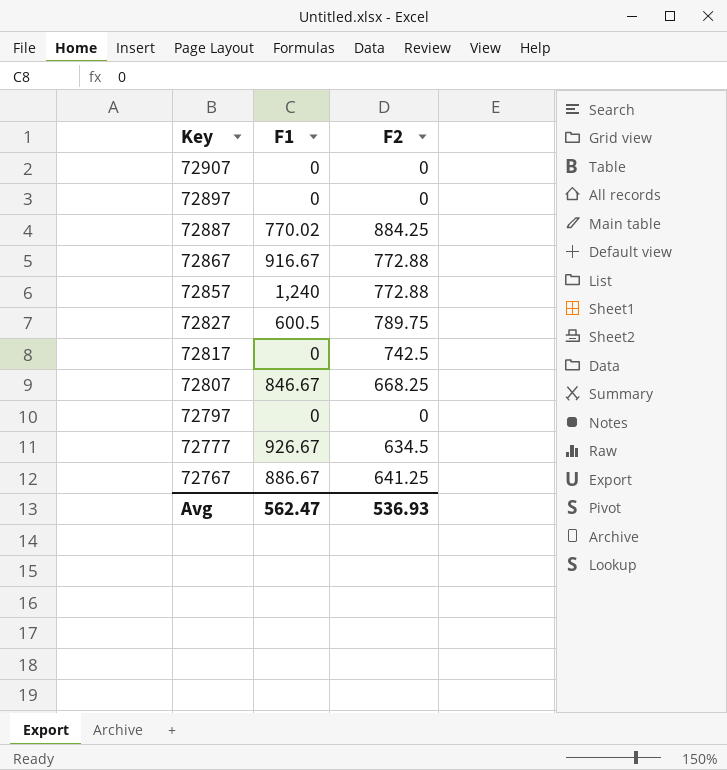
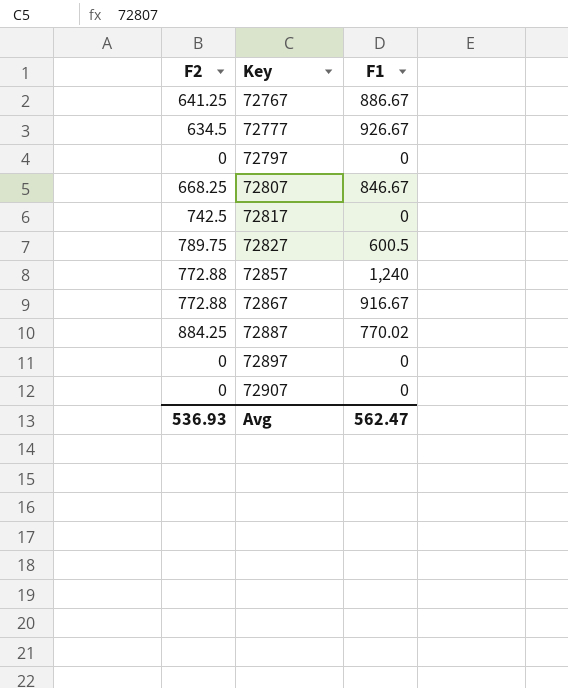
row order: Key descending -> Key ascending
column F2 | position: 3 -> 1

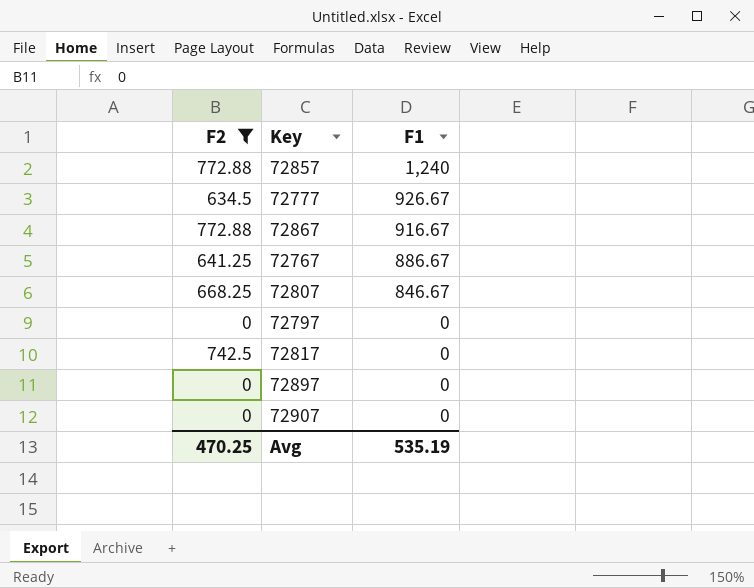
filter: none -> F2 <= 772.88
row order: Key ascending -> F1 descending
Avg | F2: 536.93 -> 470.25
Avg | F1: 562.47 -> 535.19

